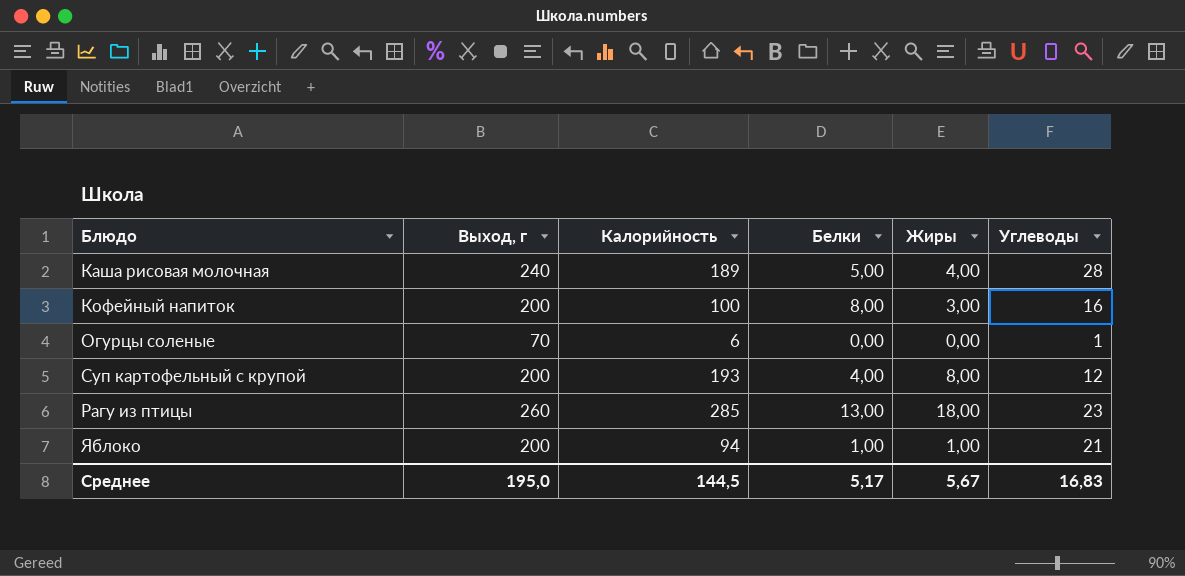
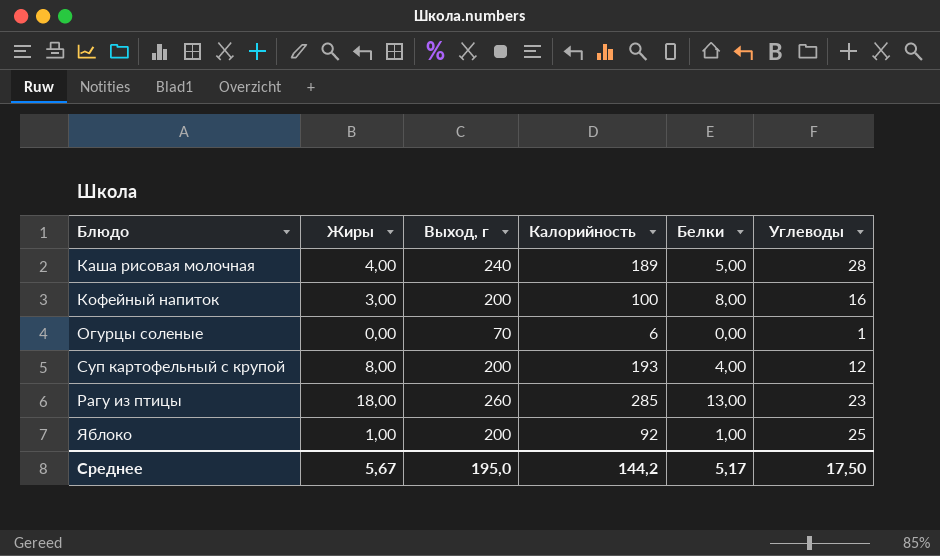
column Жиры | position: 5 -> 2
Яблоко | Калорийность: 94 -> 92
Яблоко | Углеводы: 21 -> 25
Среднее | Калорийность: 144,5 -> 144,2
Среднее | Углеводы: 16,83 -> 17,50

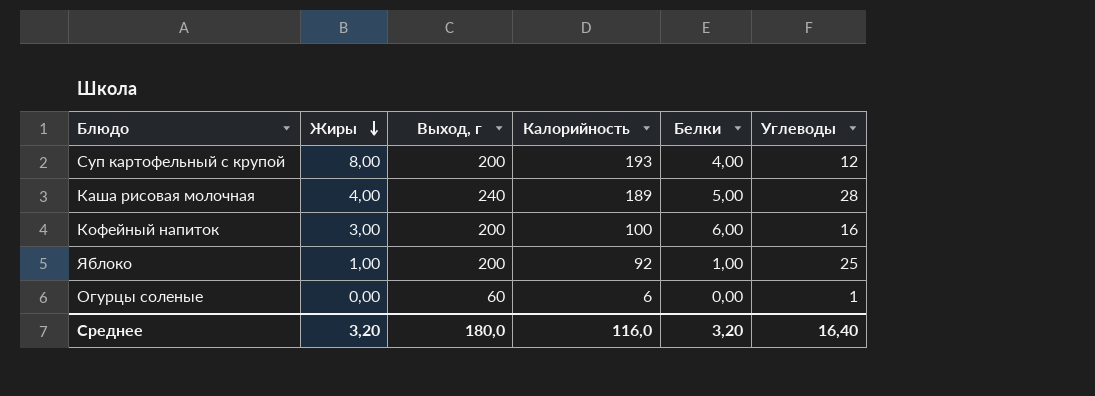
row order: none -> Жиры descending
row Рагу из птицы: 18,00 | 260 | 285 | 13,00 | 23 -> none
Кофейный напиток | Белки: 8,00 -> 6,00
Огурцы соленые | Выход, г: 70 -> 60
Среднее | Жиры: 5,67 -> 3,20
Среднее | Выход, г: 195,0 -> 180,0
Среднее | Калорийность: 144,2 -> 116,0
Среднее | Белки: 5,17 -> 3,20
Среднее | Углеводы: 17,50 -> 16,40

